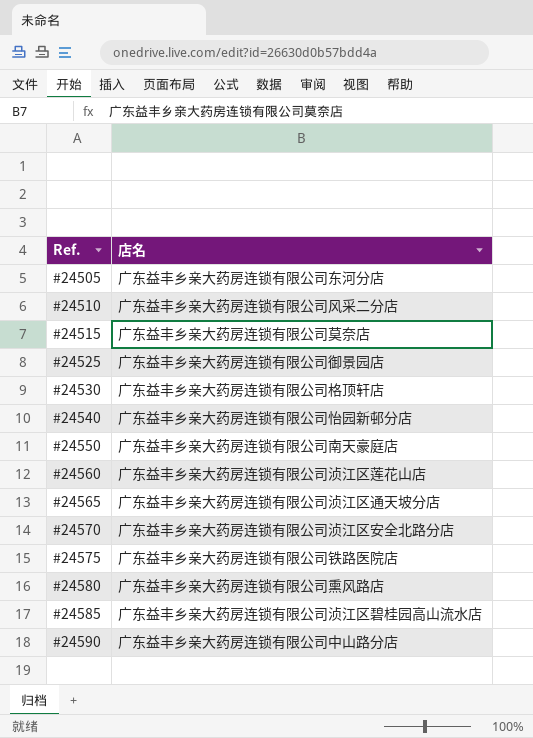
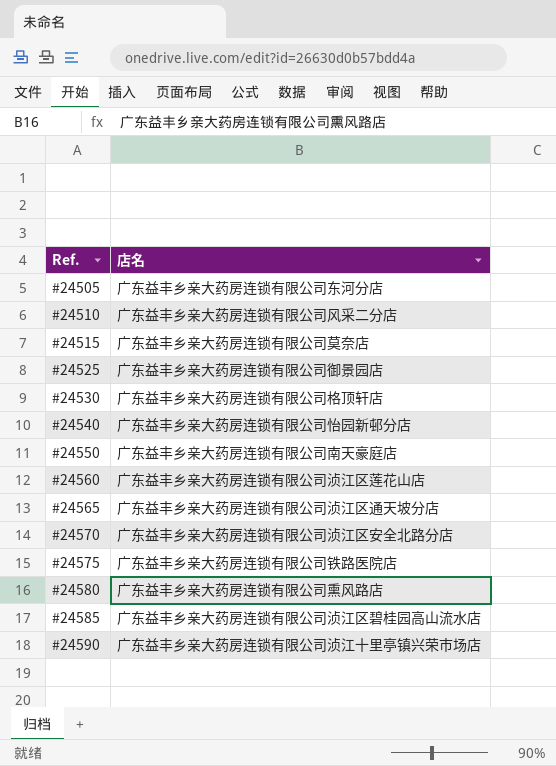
#24590 | 店名: 广东益丰乡亲大药房连锁有限公司中山路分店 -> 广东益丰乡亲大药房连锁有限公司浈江十里亭镇兴荣市场店

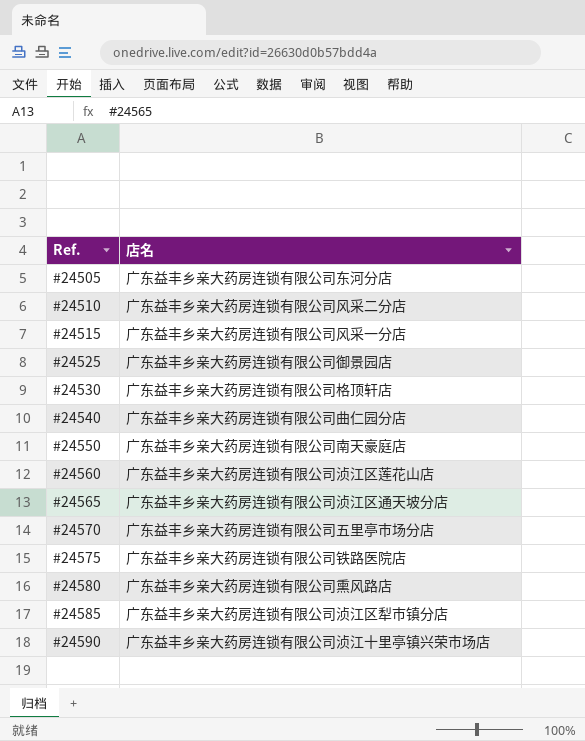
#24515 | 店名: 广东益丰乡亲大药房连锁有限公司莫奈店 -> 广东益丰乡亲大药房连锁有限公司风采一分店
#24540 | 店名: 广东益丰乡亲大药房连锁有限公司怡园新邨分店 -> 广东益丰乡亲大药房连锁有限公司曲仁园分店
#24570 | 店名: 广东益丰乡亲大药房连锁有限公司浈江区安全北路分店 -> 广东益丰乡亲大药房连锁有限公司五里亭市场分店
#24585 | 店名: 广东益丰乡亲大药房连锁有限公司浈江区碧桂园高山流水店 -> 广东益丰乡亲大药房连锁有限公司浈江区犁市镇分店

